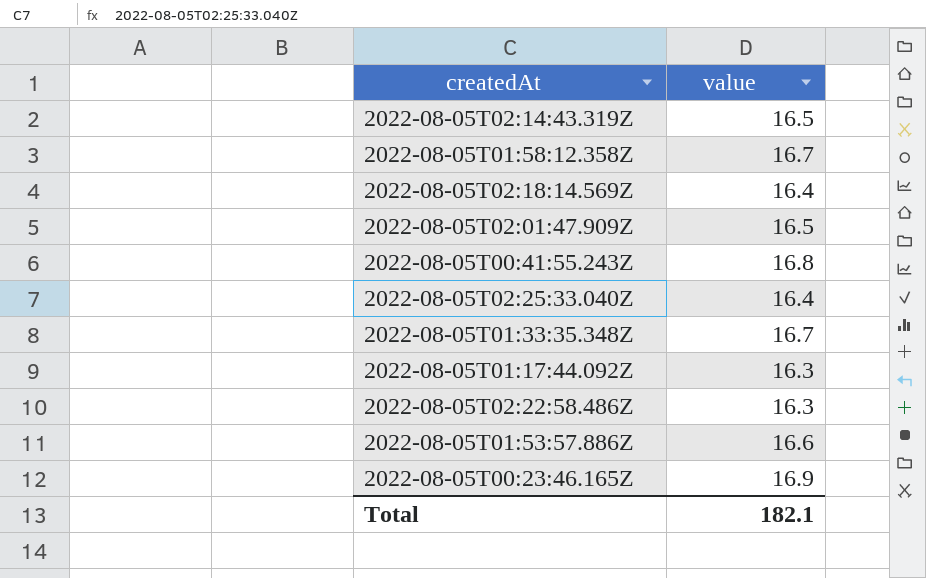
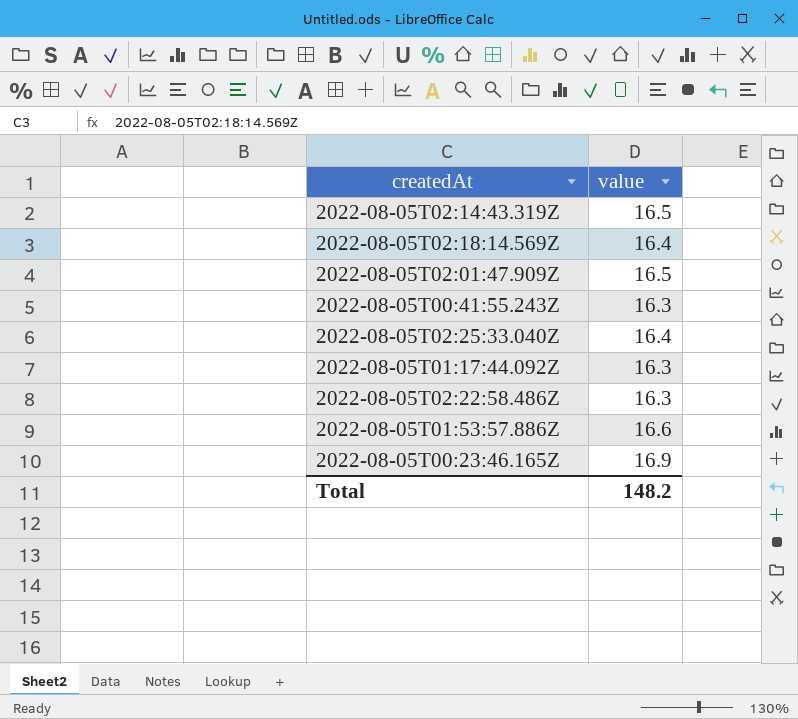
row 2022-08-05T01:58:12.358Z: 16.7 -> none
row 2022-08-05T01:33:35.348Z: 16.7 -> none
2022-08-05T00:41:55.243Z | value: 16.8 -> 16.3
Total | value: 182.1 -> 148.2

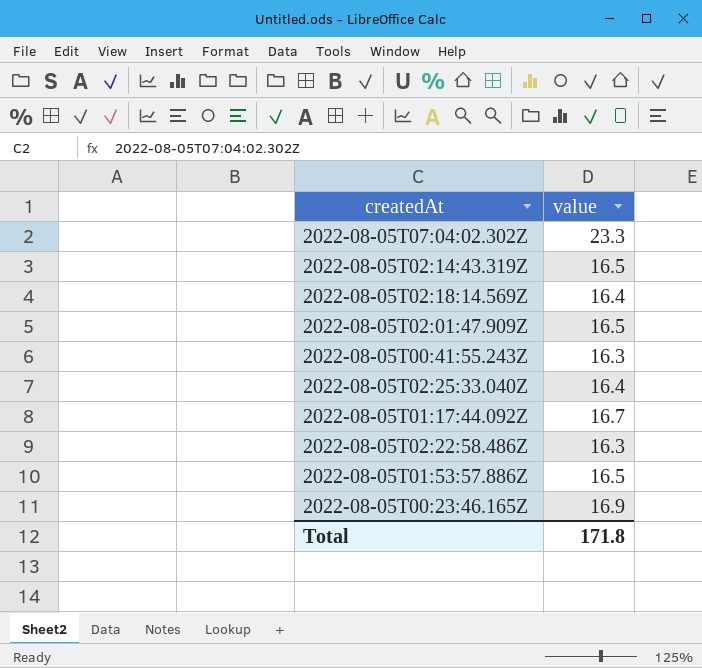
row 2022-08-05T07:04:02.302Z: none -> 23.3
2022-08-05T01:17:44.092Z | value: 16.3 -> 16.7
2022-08-05T01:53:57.886Z | value: 16.6 -> 16.5
Total | value: 148.2 -> 171.8

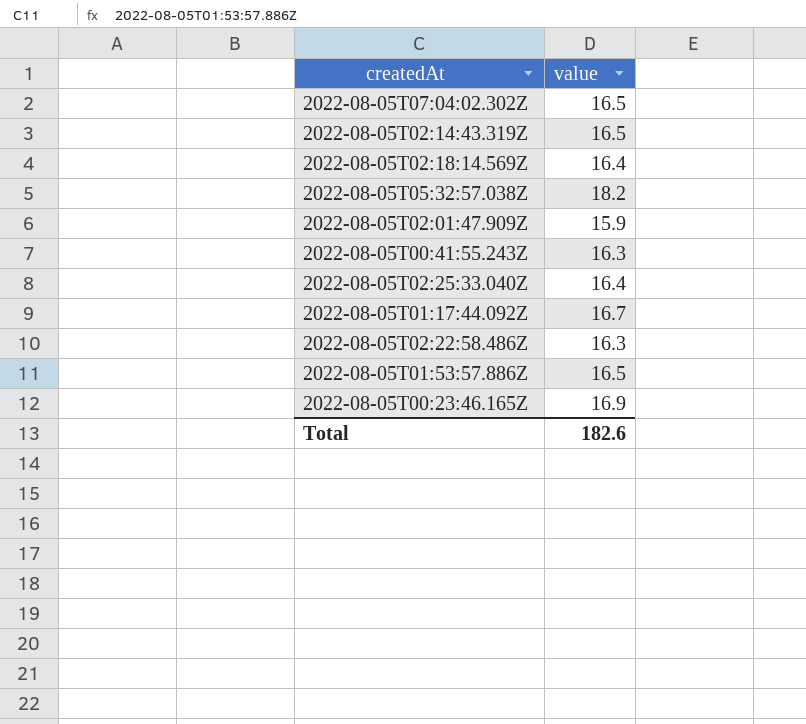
2022-08-05T07:04:02.302Z | value: 23.3 -> 16.5
row 2022-08-05T05:32:57.038Z: none -> 18.2
2022-08-05T02:01:47.909Z | value: 16.5 -> 15.9
Total | value: 171.8 -> 182.6

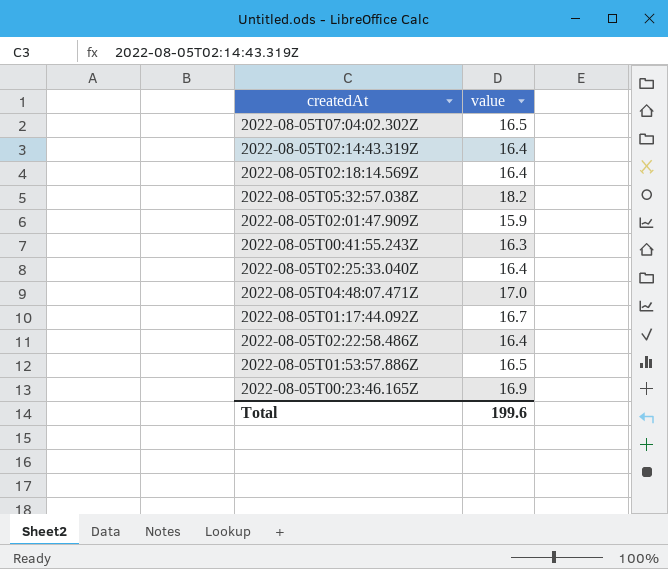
2022-08-05T02:14:43.319Z | value: 16.5 -> 16.4
row 2022-08-05T04:48:07.471Z: none -> 17.0
2022-08-05T02:22:58.486Z | value: 16.3 -> 16.4
Total | value: 182.6 -> 199.6

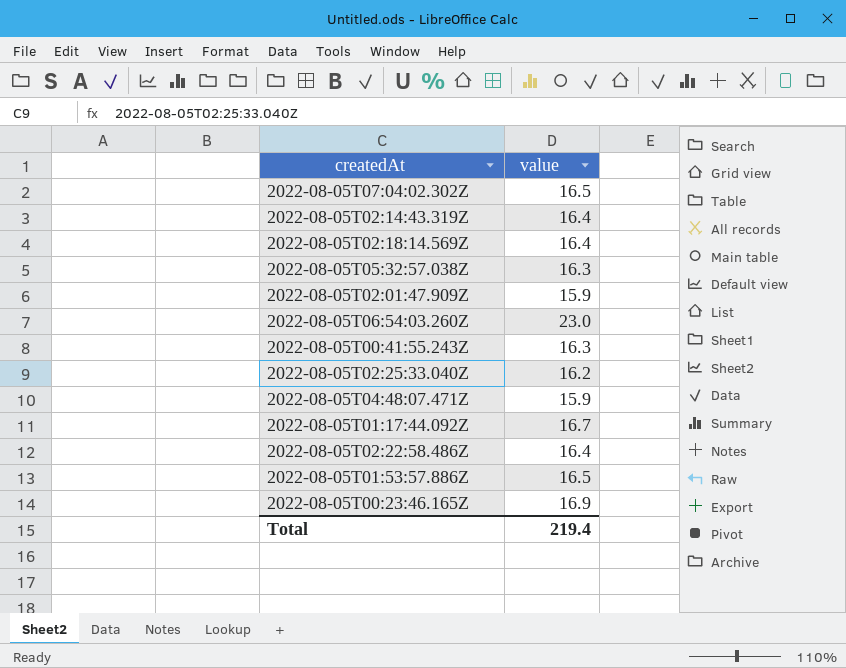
2022-08-05T05:32:57.038Z | value: 18.2 -> 16.3
row 2022-08-05T06:54:03.260Z: none -> 23.0
2022-08-05T02:25:33.040Z | value: 16.4 -> 16.2
2022-08-05T04:48:07.471Z | value: 17.0 -> 15.9
Total | value: 199.6 -> 219.4

